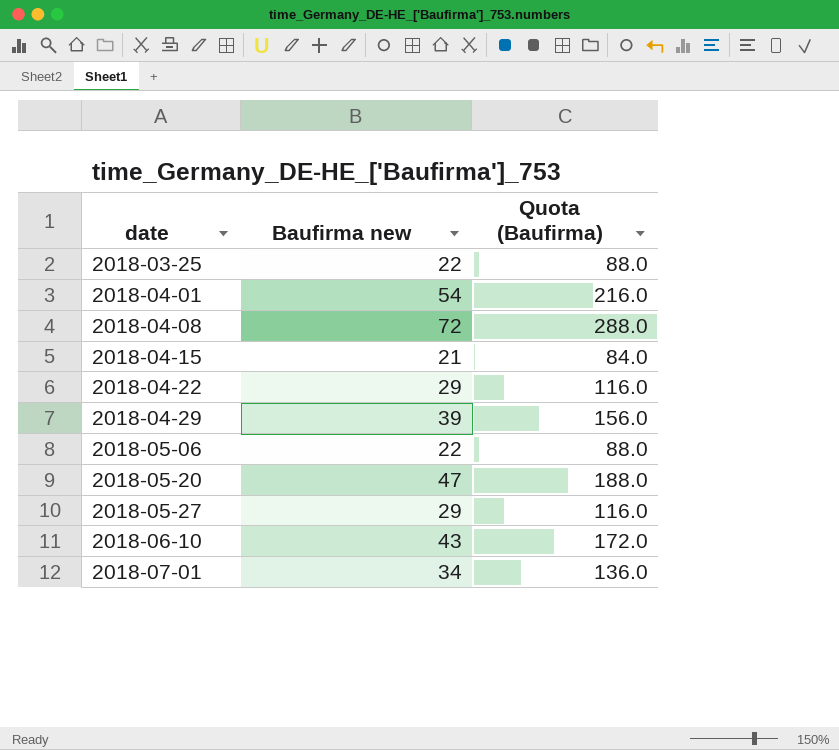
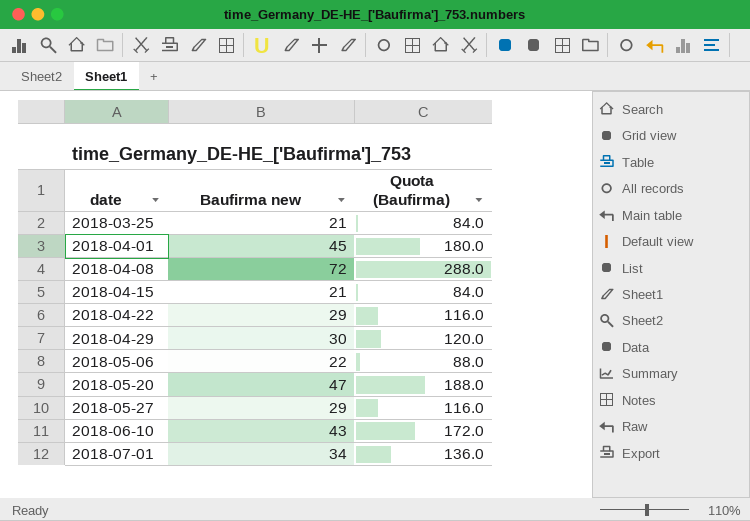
2018-03-25 | Baufirma new: 22 -> 21
2018-03-25 | Quota (Baufirma): 88.0 -> 84.0
2018-04-01 | Baufirma new: 54 -> 45
2018-04-01 | Quota (Baufirma): 216.0 -> 180.0
2018-04-29 | Baufirma new: 39 -> 30
2018-04-29 | Quota (Baufirma): 156.0 -> 120.0

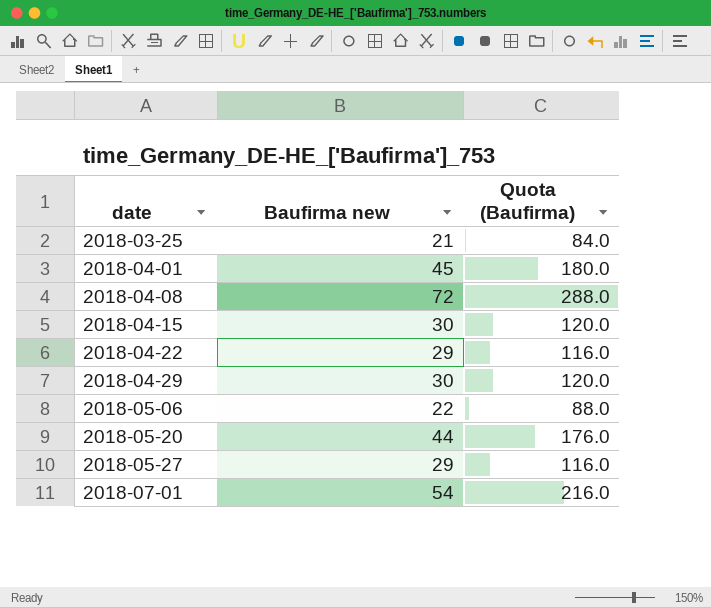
row 2018-06-10: 43 | 172.0 -> none
2018-04-15 | Baufirma new: 21 -> 30
2018-04-15 | Quota (Baufirma): 84.0 -> 120.0
2018-05-20 | Baufirma new: 47 -> 44
2018-05-20 | Quota (Baufirma): 188.0 -> 176.0
2018-07-01 | Baufirma new: 34 -> 54
2018-07-01 | Quota (Baufirma): 136.0 -> 216.0

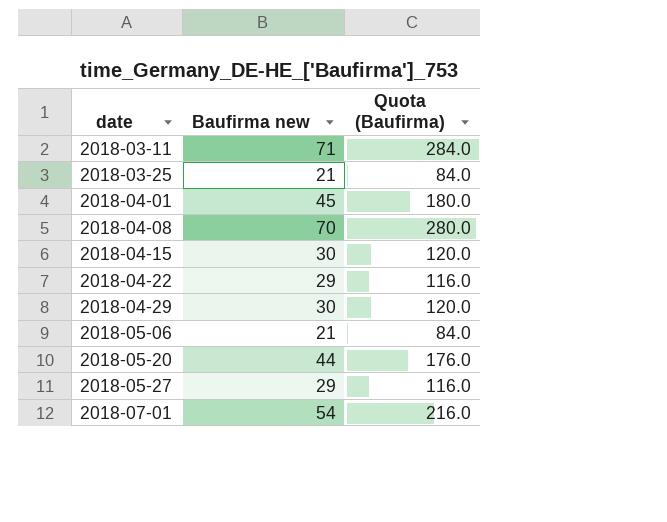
row 2018-03-11: none -> 71 | 284.0
2018-04-08 | Baufirma new: 72 -> 70
2018-04-08 | Quota (Baufirma): 288.0 -> 280.0
2018-05-06 | Baufirma new: 22 -> 21
2018-05-06 | Quota (Baufirma): 88.0 -> 84.0

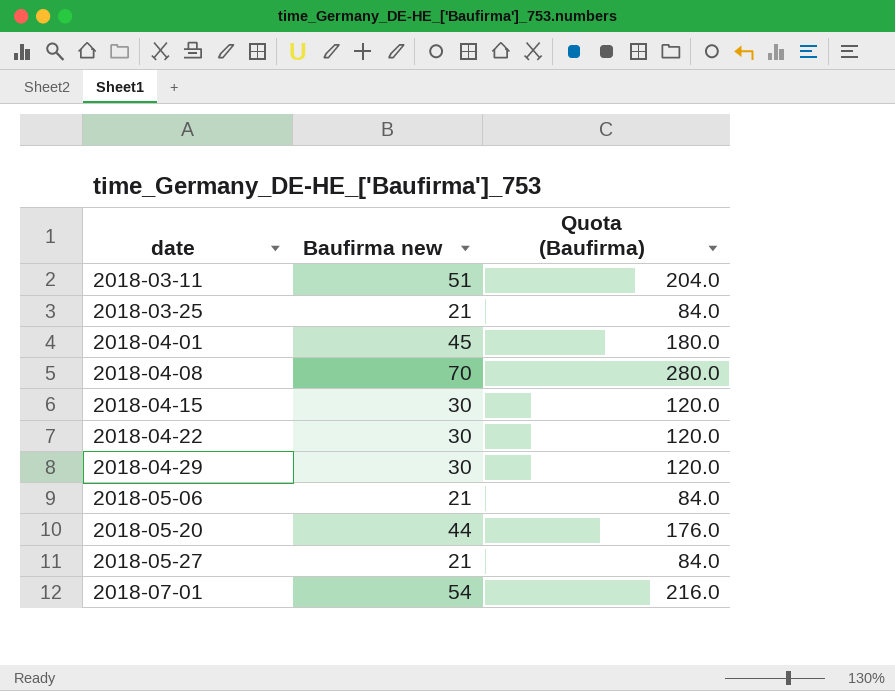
2018-03-11 | Baufirma new: 71 -> 51
2018-03-11 | Quota (Baufirma): 284.0 -> 204.0
2018-04-22 | Baufirma new: 29 -> 30
2018-04-22 | Quota (Baufirma): 116.0 -> 120.0
2018-05-27 | Baufirma new: 29 -> 21
2018-05-27 | Quota (Baufirma): 116.0 -> 84.0

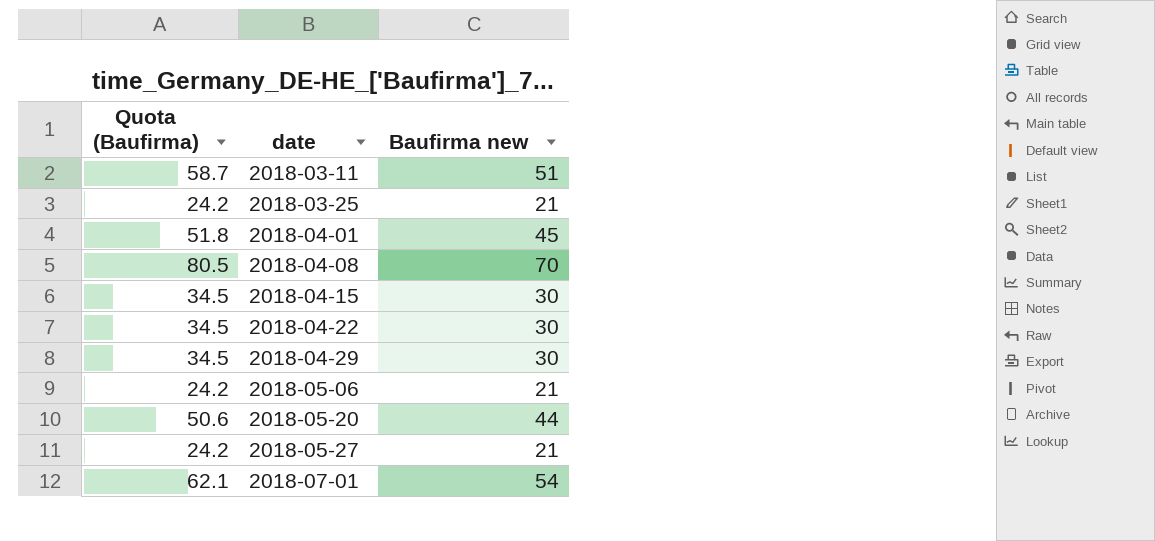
column Quota (Baufirma) | formula: [Baufirma new] * 4 -> [Baufirma new] * 1.15
column Quota (Baufirma) | position: 3 -> 1

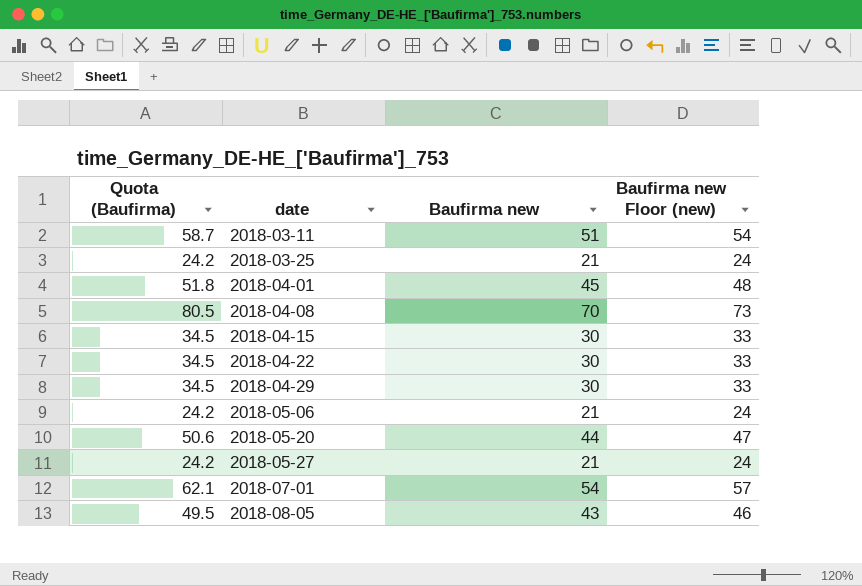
column Baufirma new Floor (new) | formula: none -> [Baufirma new] + 3
row 2018-08-05: none -> 49.5 | 43 | 46

